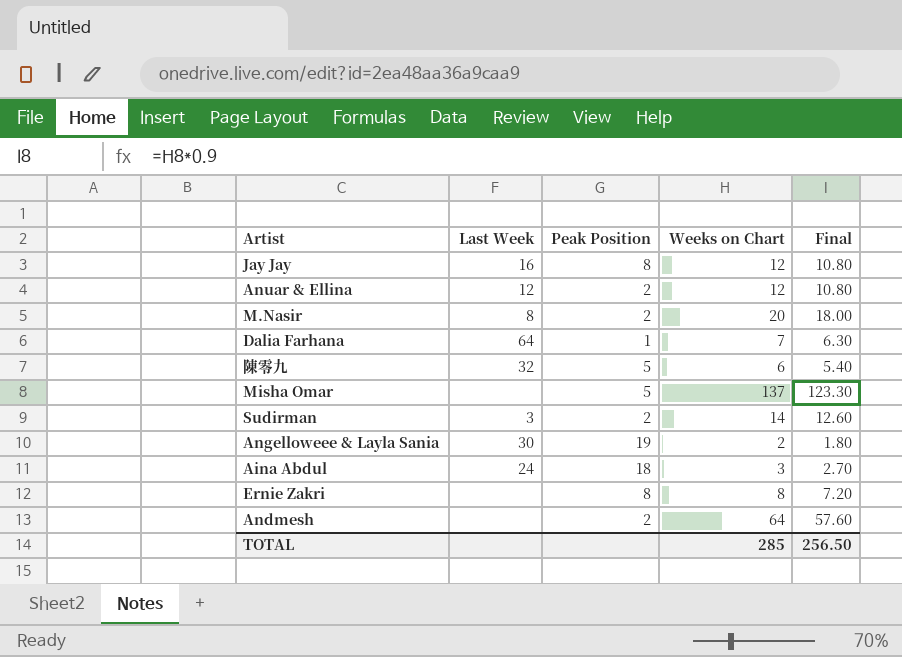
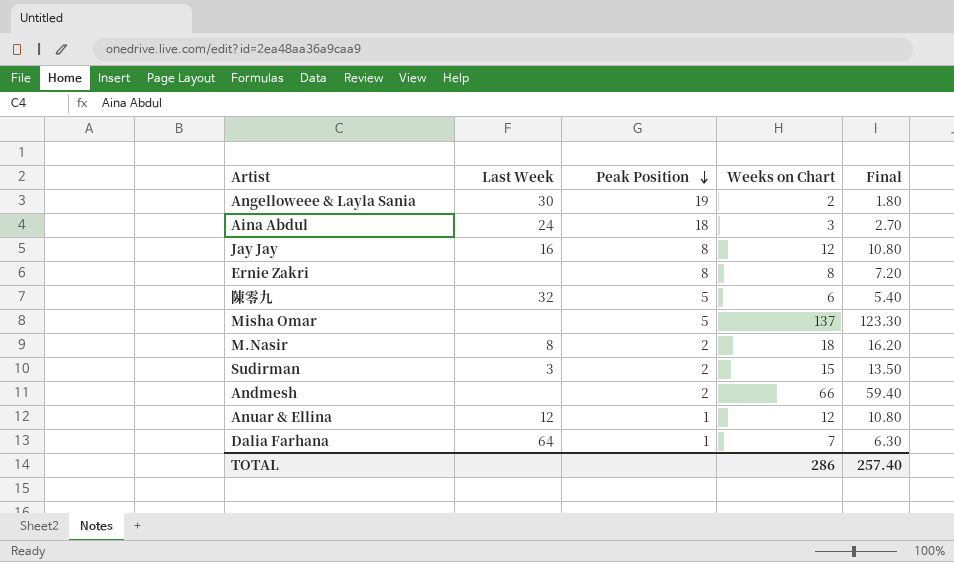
row order: none -> Peak Position descending
M.Nasir | Weeks on Chart: 20 -> 18
M.Nasir | Final: 18.00 -> 16.20
Sudirman | Weeks on Chart: 14 -> 15
Sudirman | Final: 12.60 -> 13.50
Andmesh | Weeks on Chart: 64 -> 66
Andmesh | Final: 57.60 -> 59.40
Anuar & Ellina | Peak Position: 2 -> 1
TOTAL | Weeks on Chart: 285 -> 286
TOTAL | Final: 256.50 -> 257.40

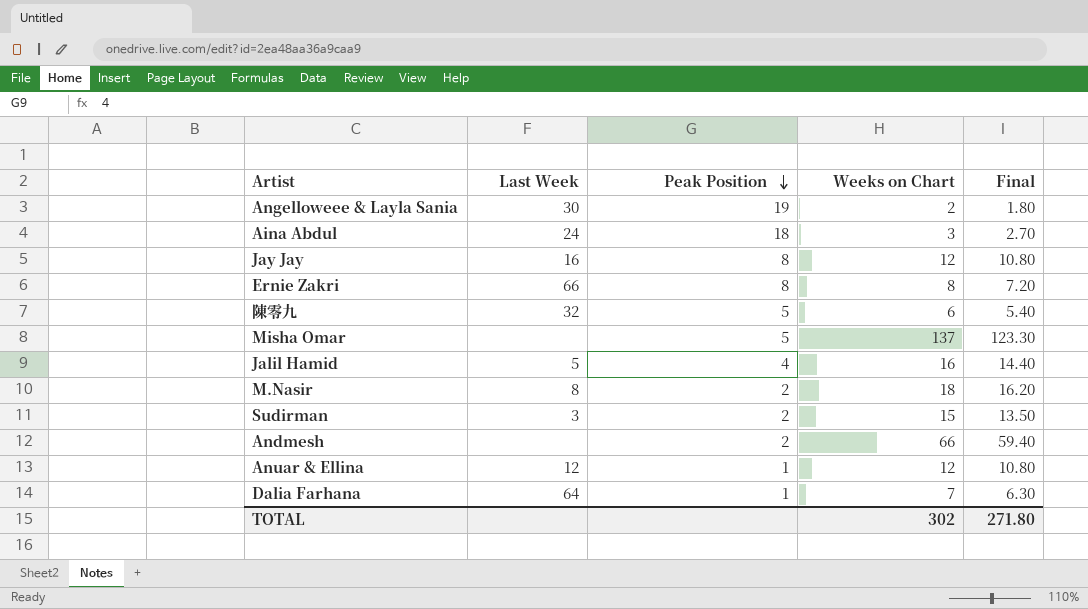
Ernie Zakri | Last Week: none -> 66
row Jalil Hamid: none -> 5 | 4 | 16 | 14.40
TOTAL | Weeks on Chart: 286 -> 302
TOTAL | Final: 257.40 -> 271.80

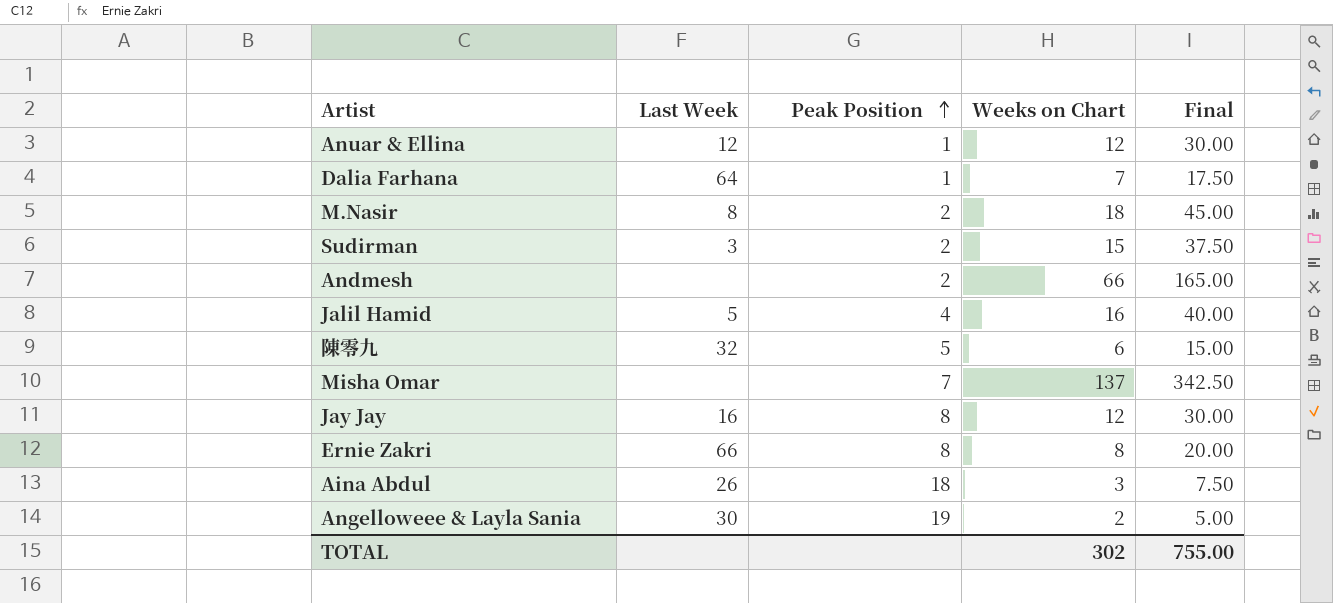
row order: Peak Position descending -> Peak Position ascending
column Final | formula: [Weeks on Chart] * 0.9 -> [Weeks on Chart] * 2.5
Misha Omar | Peak Position: 5 -> 7
Aina Abdul | Last Week: 24 -> 26
TOTAL | Final: 271.80 -> 755.00

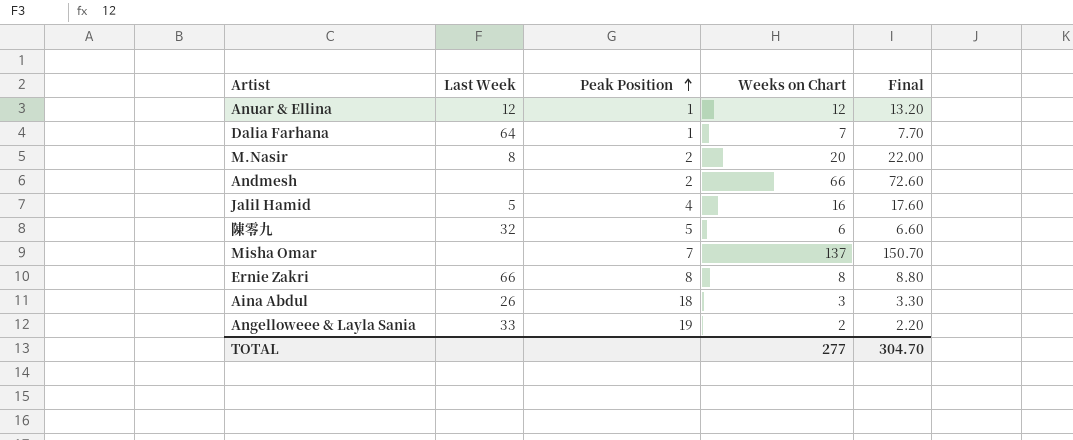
column Final | formula: [Weeks on Chart] * 2.5 -> [Weeks on Chart] * 1.1
row Sudirman: 3 | 2 | 15 | 37.50 -> none
row Jay Jay: 16 | 8 | 12 | 30.00 -> none
M.Nasir | Weeks on Chart: 18 -> 20
Angelloweee & Layla Sania | Last Week: 30 -> 33
TOTAL | Weeks on Chart: 302 -> 277
TOTAL | Final: 755.00 -> 304.70

